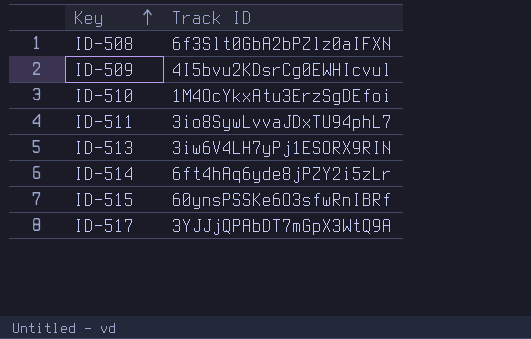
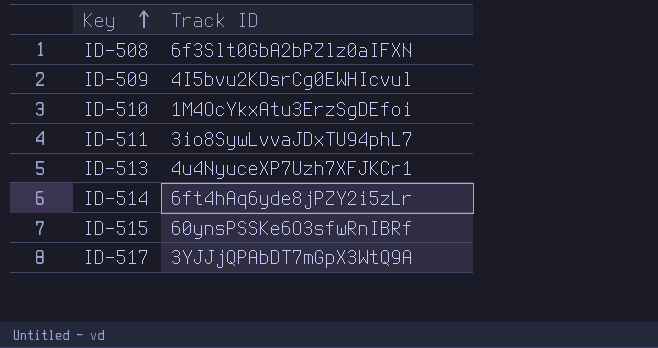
ID-513 | Track ID: 3iw6V4LH7yPj1ESORX9RIN -> 4u4NyuceXP7Uzh7XFJKCr1

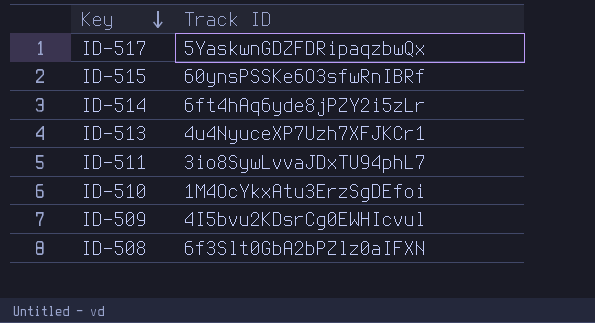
row order: Key ascending -> Key descending
ID-517 | Track ID: 3YJJjQPAbDT7mGpX3WtQ9A -> 5YaskwnGDZFDRipaqzbwQx

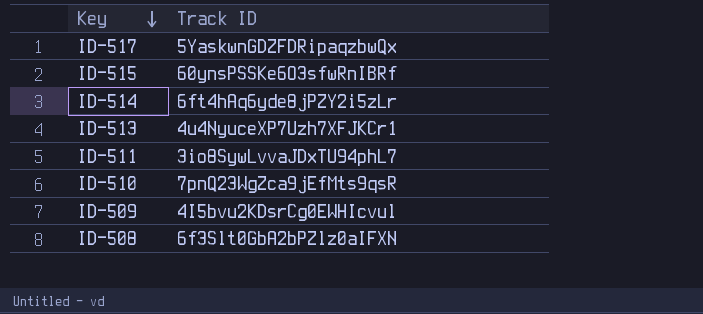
ID-510 | Track ID: 1M4OcYkxAtu3ErzSgDEfoi -> 7pnQ23WgZca9jEfMts9qsR

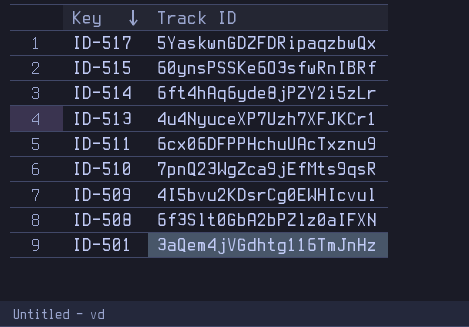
ID-511 | Track ID: 3io8SywLvvaJDxTU94phL7 -> 6cx06DFPPHchuUAcTxznu9
row ID-501: none -> 3aQem4jVGdhtg116TmJnHz

